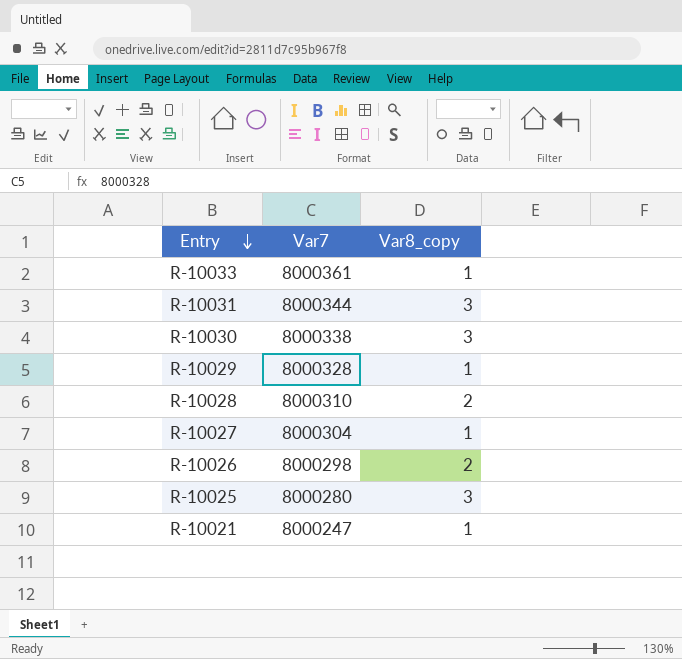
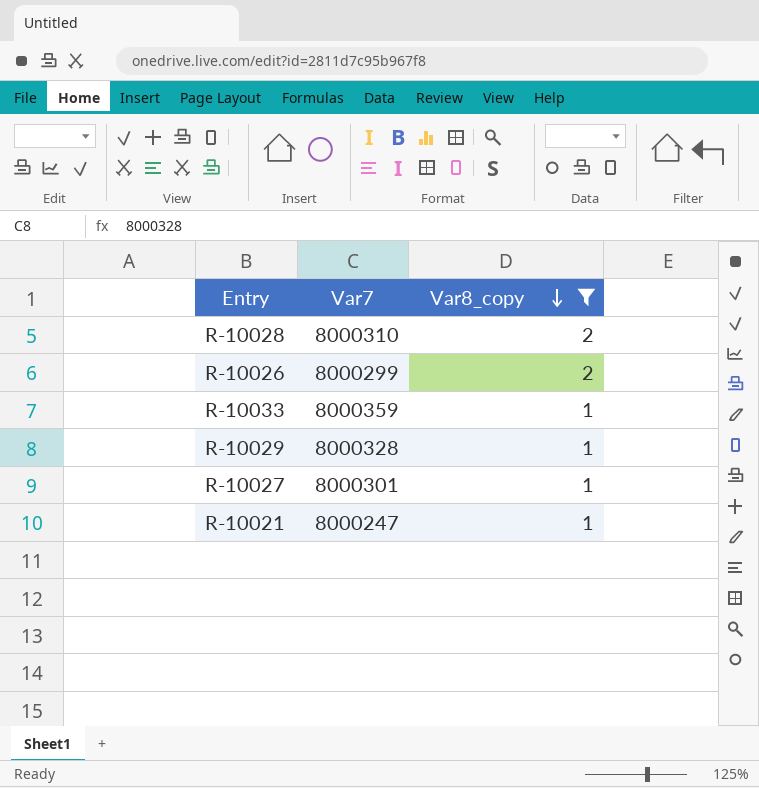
filter: none -> Var8_copy != 3
row order: Entry descending -> Var8_copy descending
R-10026 | Var7: 8000298 -> 8000299
R-10033 | Var7: 8000361 -> 8000359
R-10027 | Var7: 8000304 -> 8000301

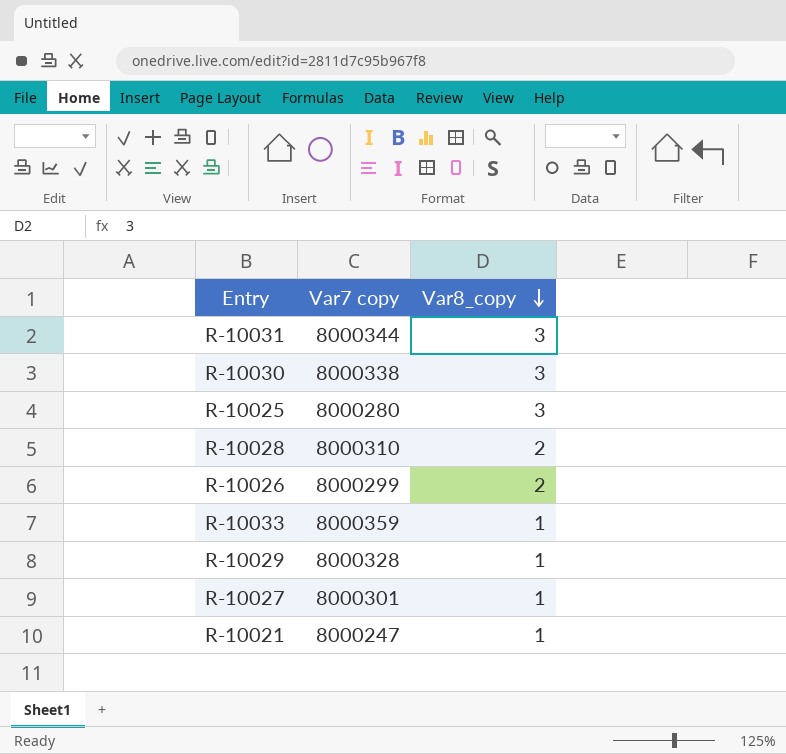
filter: Var8_copy != 3 -> none
column name: Var7 -> Var7 copy

